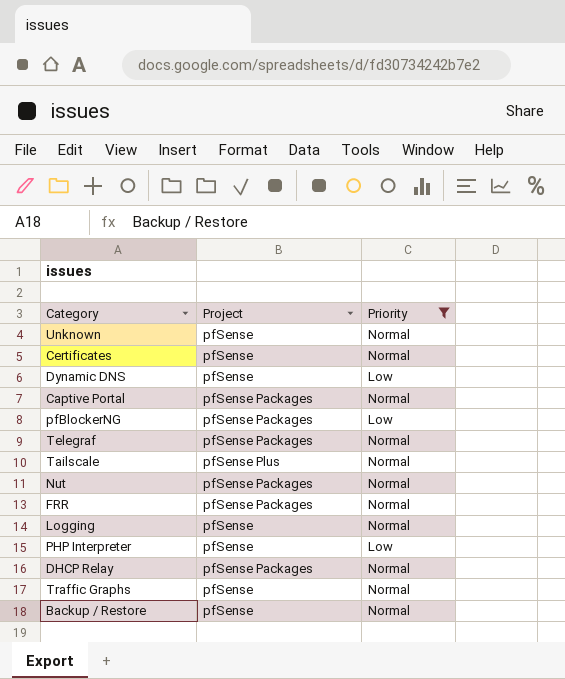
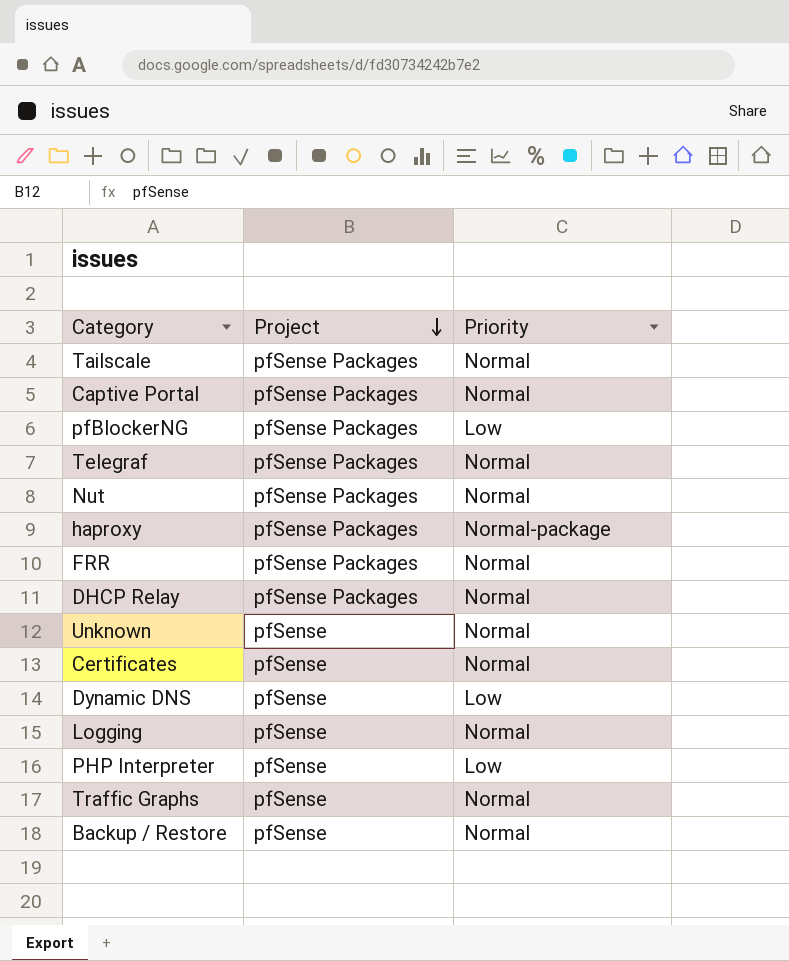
filter: Priority != Normal-package -> none
row order: none -> Project descending
Tailscale | Project: pfSense Plus -> pfSense Packages

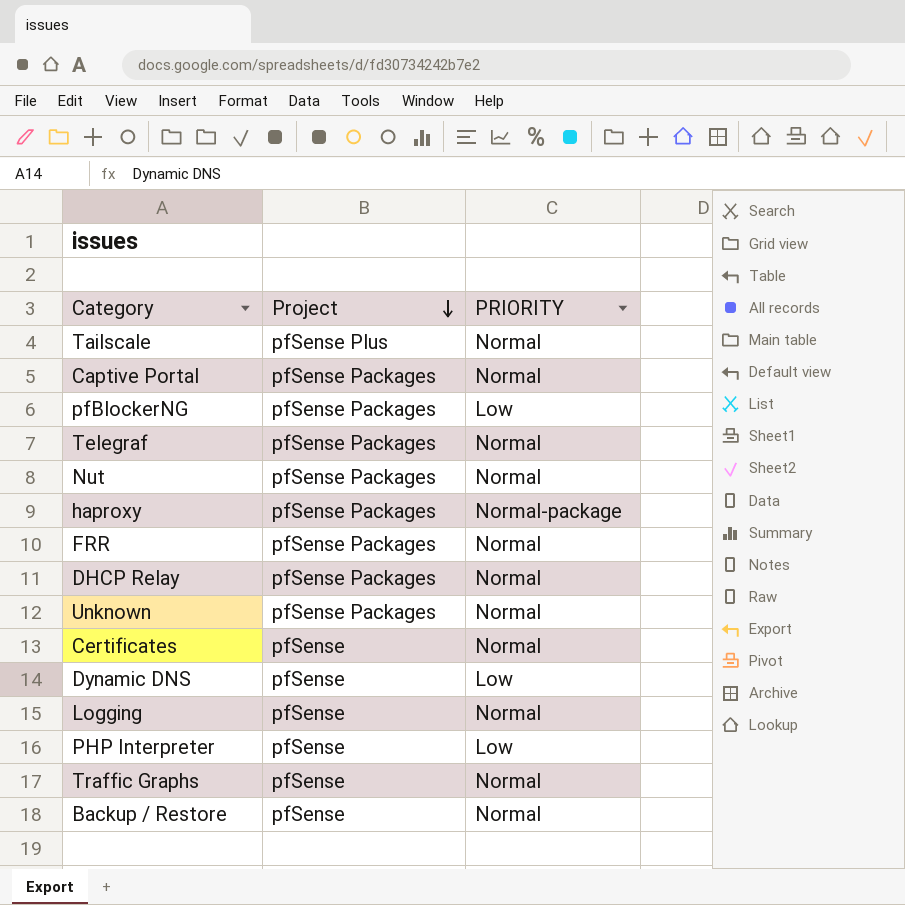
column name: Priority -> PRIORITY
Tailscale | Project: pfSense Packages -> pfSense Plus
Unknown | Project: pfSense -> pfSense Packages

